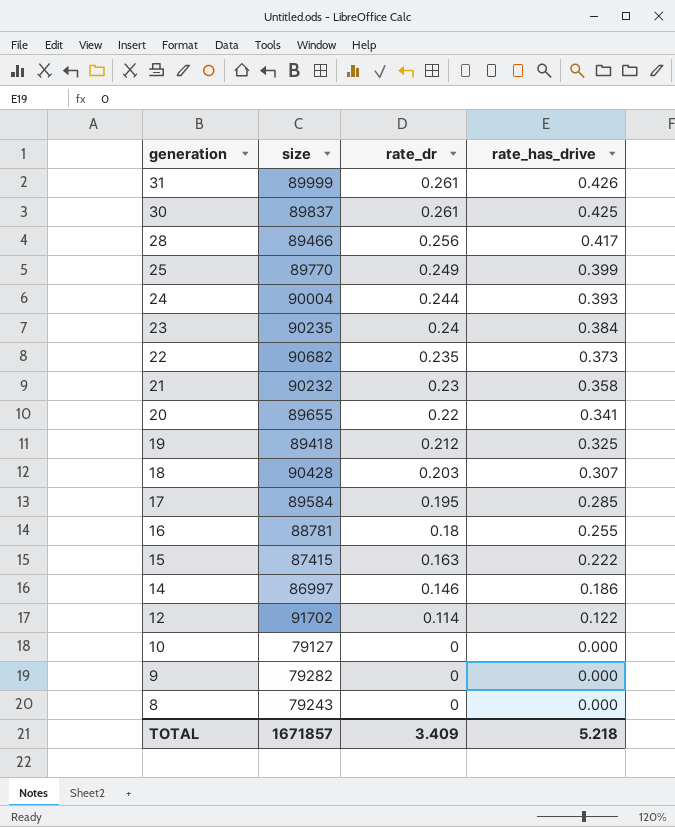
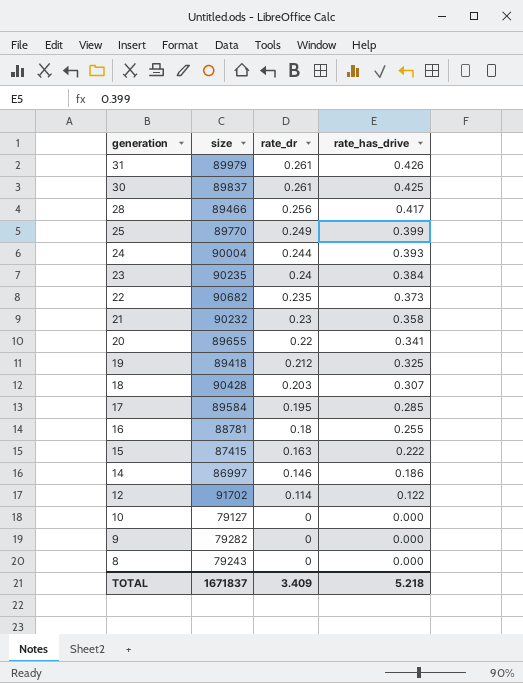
31 | size: 89999 -> 89979
TOTAL | size: 1671857 -> 1671837

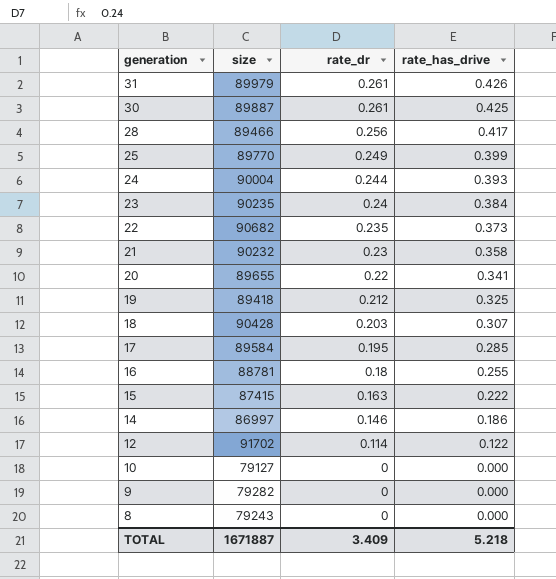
30 | size: 89837 -> 89887
TOTAL | size: 1671837 -> 1671887

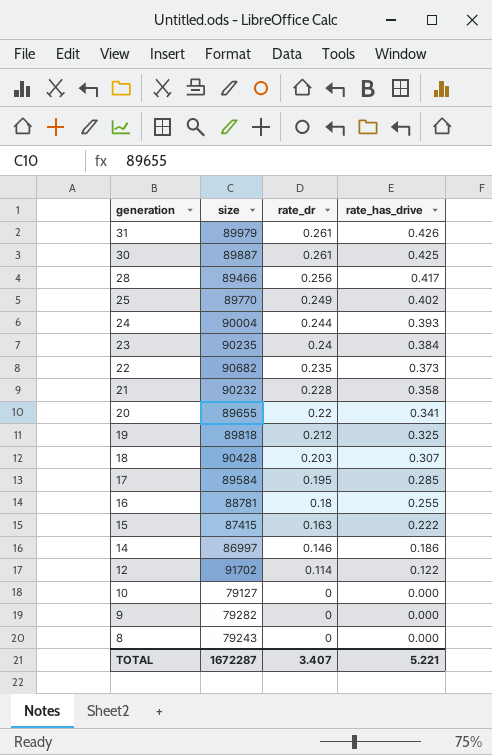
25 | rate_has_drive: 0.399 -> 0.402
21 | rate_dr: 0.23 -> 0.228
19 | size: 89418 -> 89818
TOTAL | size: 1671887 -> 1672287
TOTAL | rate_dr: 3.409 -> 3.407
TOTAL | rate_has_drive: 5.218 -> 5.221

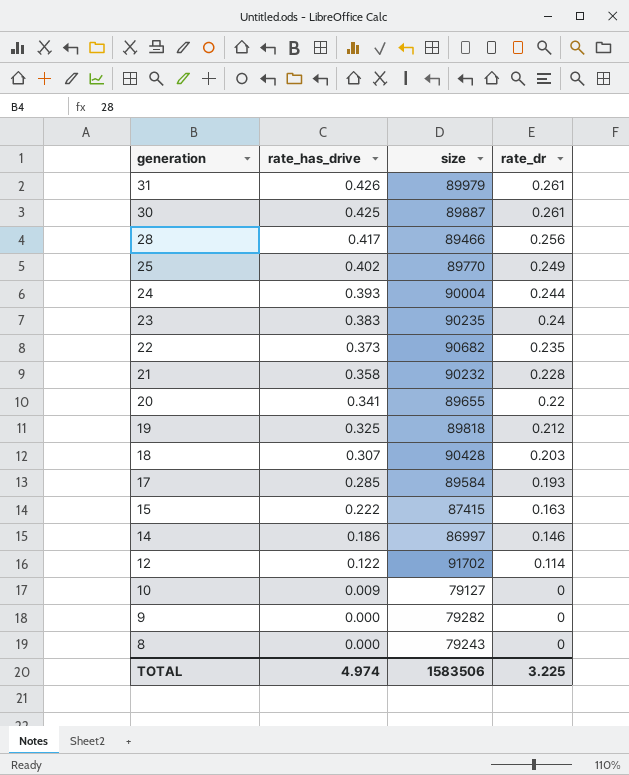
column rate_has_drive | position: 4 -> 2
row 16: 88781 | 0.18 | 0.255 -> none
23 | rate_has_drive: 0.384 -> 0.383
17 | rate_dr: 0.195 -> 0.193
10 | rate_has_drive: 0.000 -> 0.009
TOTAL | rate_has_drive: 5.221 -> 4.974
TOTAL | size: 1672287 -> 1583506
TOTAL | rate_dr: 3.407 -> 3.225

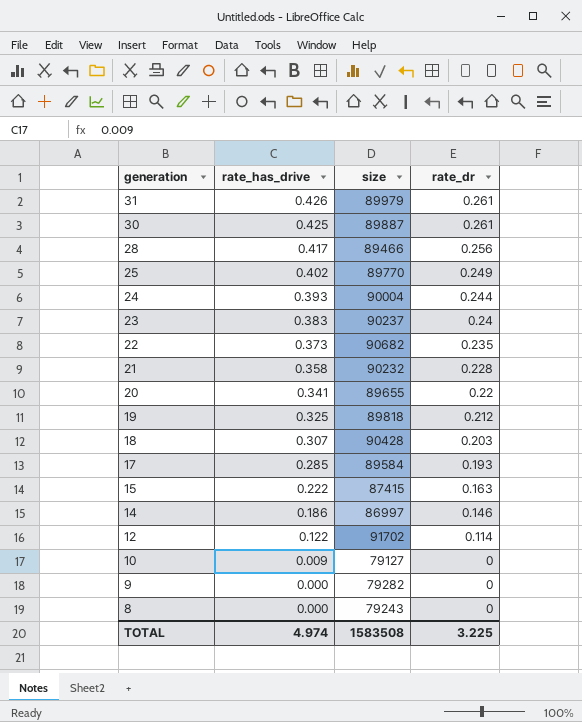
23 | size: 90235 -> 90237
TOTAL | size: 1583506 -> 1583508

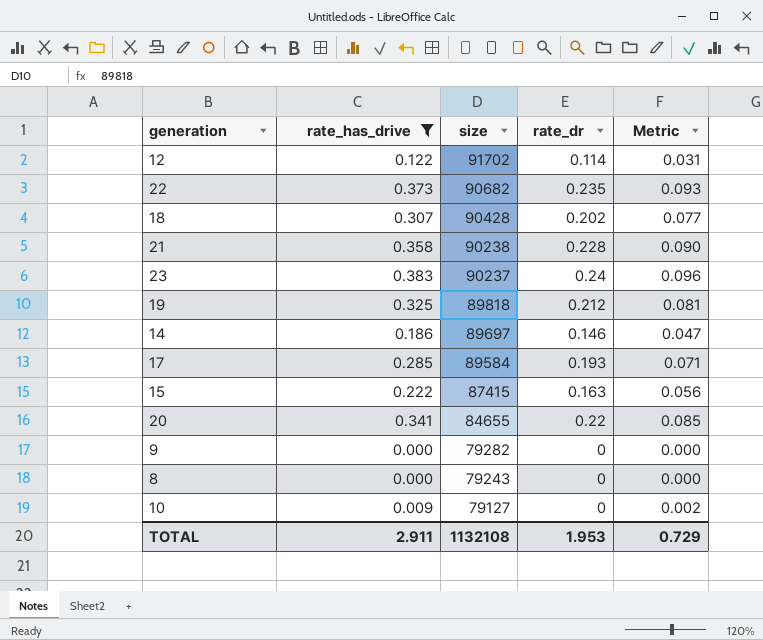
filter: none -> rate_has_drive <= 0.383
row order: generation descending -> size descending
column Metric | formula: none -> [rate_has_drive] * 0.25
18 | rate_dr: 0.203 -> 0.202
21 | size: 90232 -> 90238
14 | size: 86997 -> 89697
20 | size: 89655 -> 84655
TOTAL | rate_has_drive: 4.974 -> 2.911
TOTAL | size: 1583508 -> 1132108
TOTAL | rate_dr: 3.225 -> 1.953

